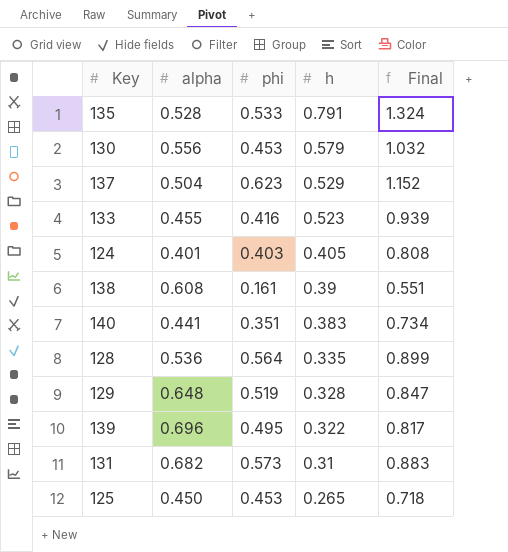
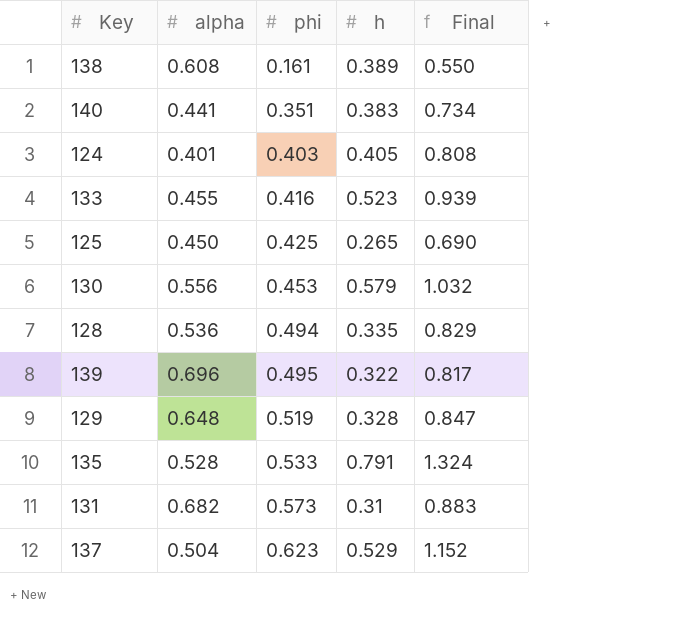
row order: h descending -> phi ascending
138 | h: 0.39 -> 0.389
138 | Final: 0.551 -> 0.550
125 | phi: 0.453 -> 0.425
125 | Final: 0.718 -> 0.690
128 | phi: 0.564 -> 0.494
128 | Final: 0.899 -> 0.829

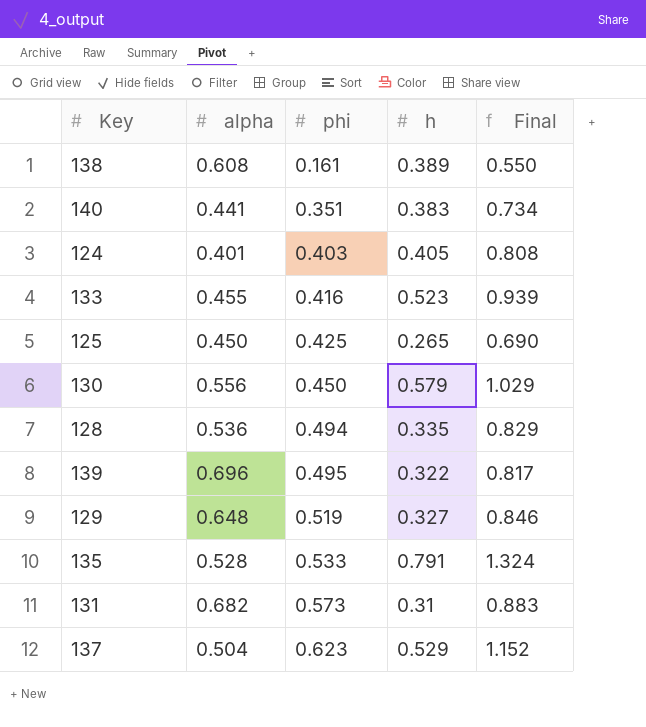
130 | phi: 0.453 -> 0.450
130 | Final: 1.032 -> 1.029
129 | h: 0.328 -> 0.327
129 | Final: 0.847 -> 0.846

